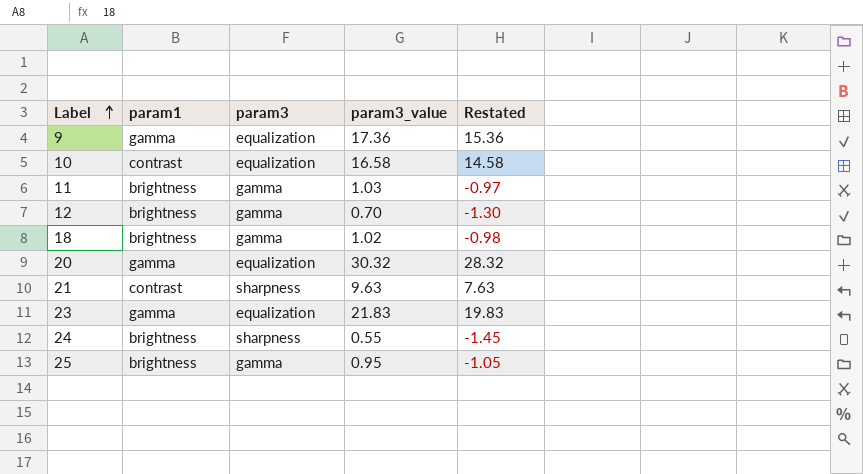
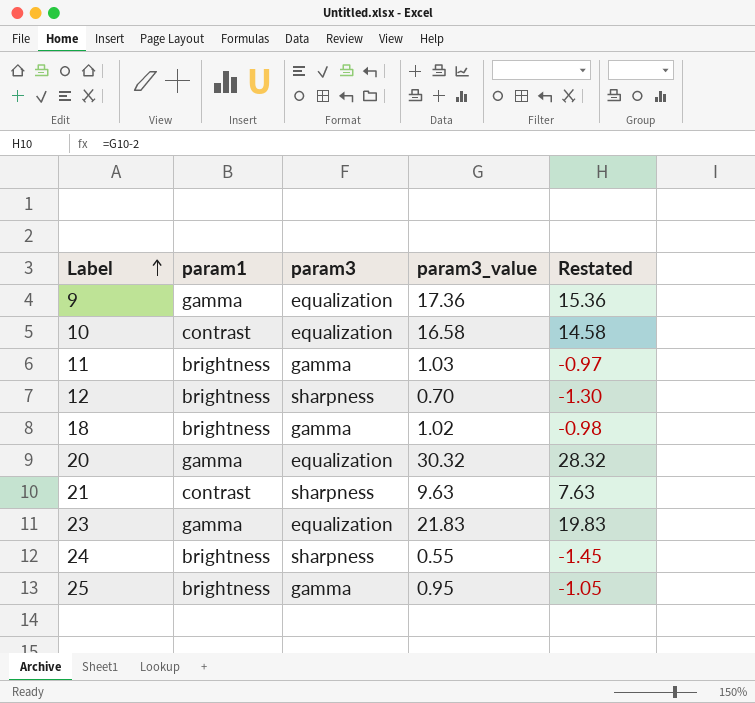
12 | param3: gamma -> sharpness

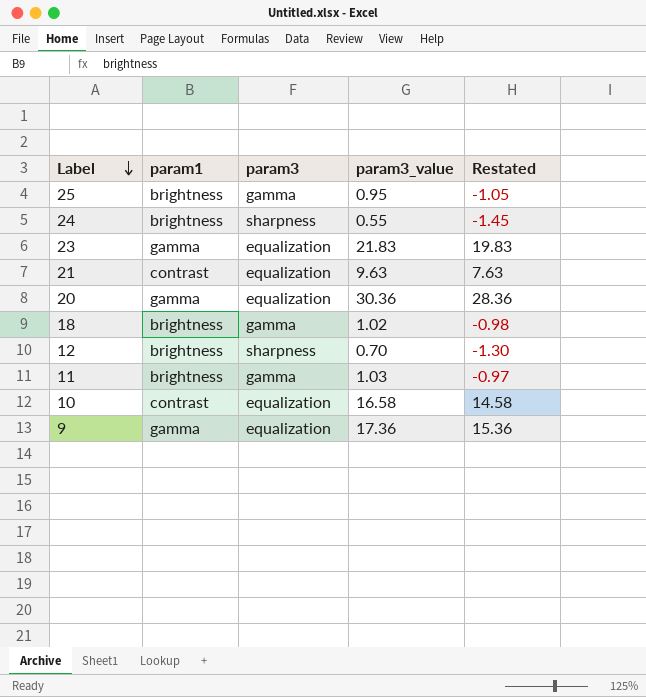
row order: Label ascending -> Label descending
21 | param3: sharpness -> equalization
20 | param3_value: 30.32 -> 30.36
20 | Restated: 28.32 -> 28.36

